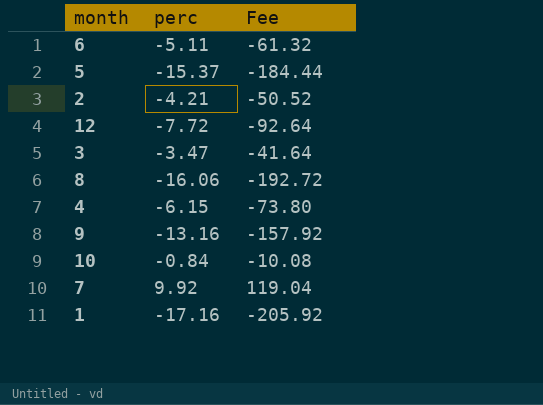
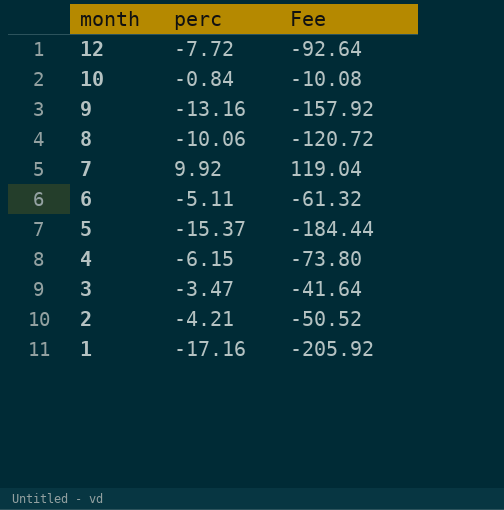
row order: none -> month descending
8 | perc: -16.06 -> -10.06
8 | Fee: -192.72 -> -120.72

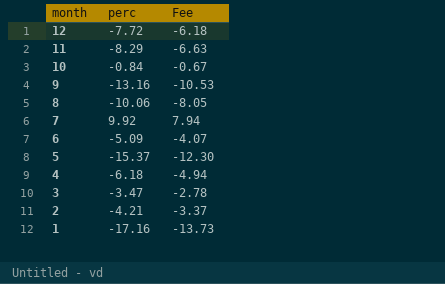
column Fee | formula: [perc] * 12 -> [perc] * 0.8
row 11: none -> -8.29 | -6.63
6 | perc: -5.11 -> -5.09
4 | perc: -6.15 -> -6.18

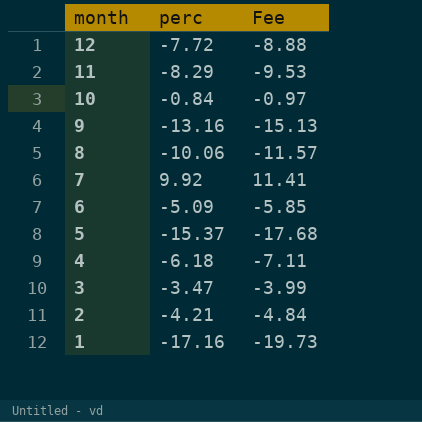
column Fee | formula: [perc] * 0.8 -> [perc] * 1.15

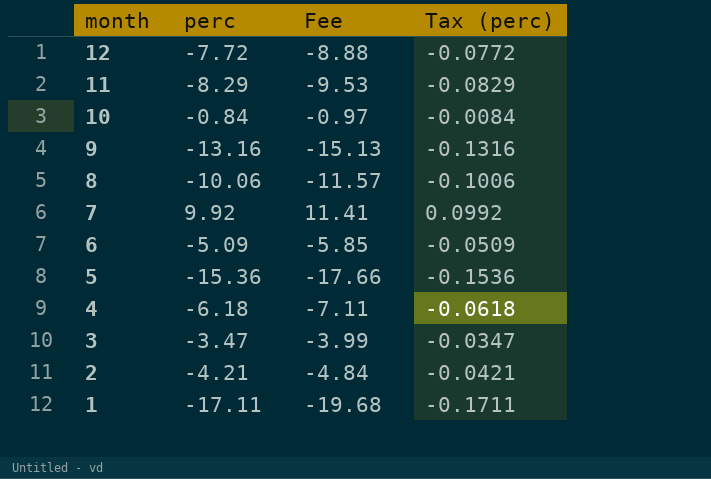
column Tax (perc) | formula: none -> [perc] * 0.01
5 | perc: -15.37 -> -15.36
5 | Fee: -17.68 -> -17.66
1 | perc: -17.16 -> -17.11
1 | Fee: -19.73 -> -19.68

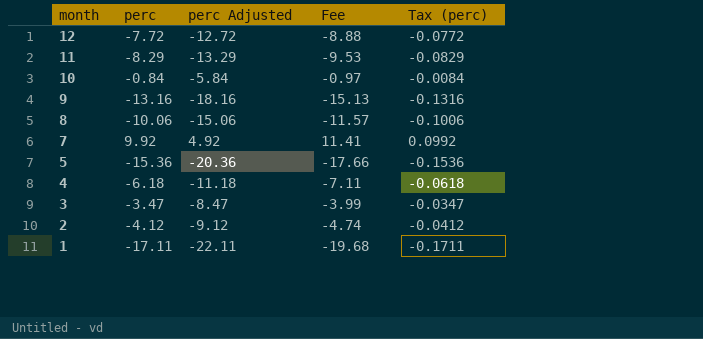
column perc Adjusted | formula: none -> [perc] - 5
row 6: -5.09 | -5.85 | -0.0509 -> none
2 | perc: -4.21 -> -4.12
2 | Fee: -4.84 -> -4.74
2 | Tax (perc): -0.0421 -> -0.0412

